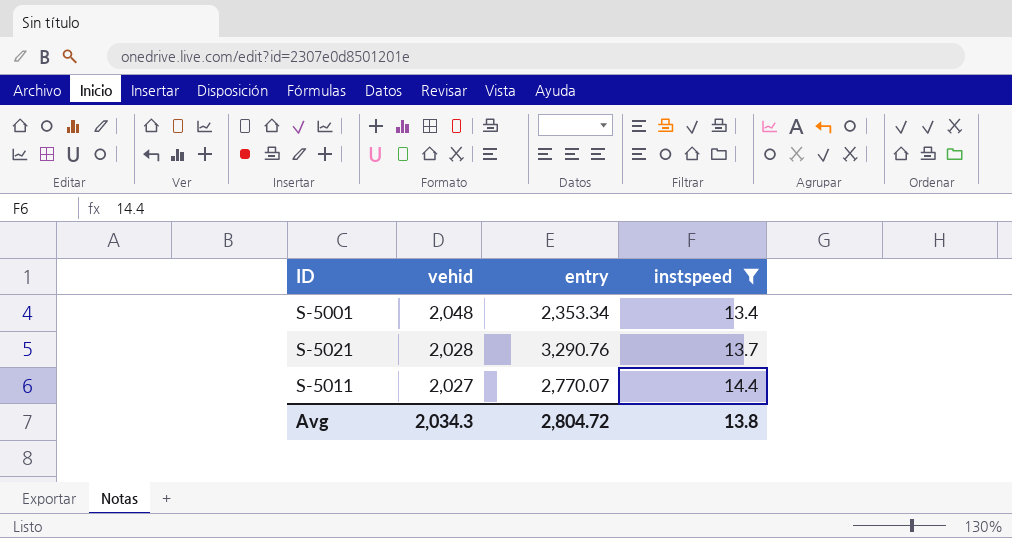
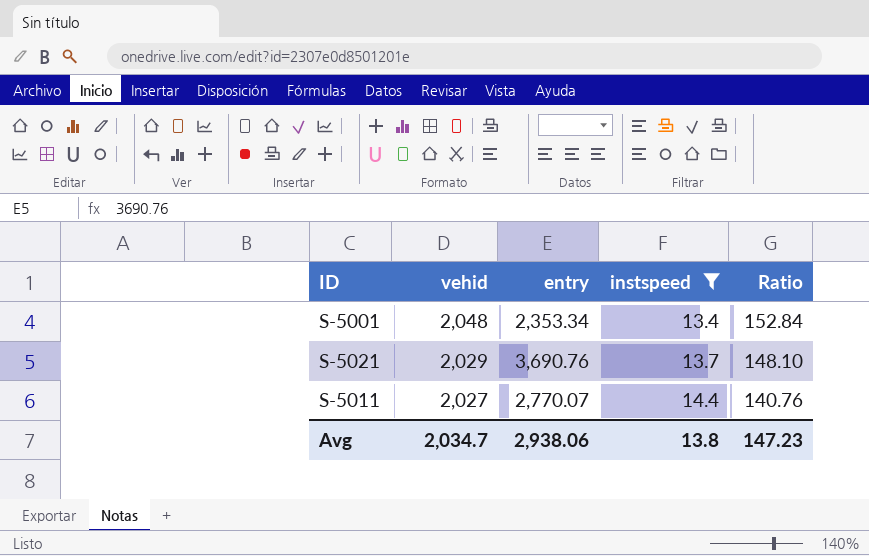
column Ratio | formula: none -> [vehid] / [instspeed]
S-5021 | vehid: 2,028 -> 2,029
S-5021 | entry: 3,290.76 -> 3,690.76
Avg | vehid: 2,034.3 -> 2,034.7
Avg | entry: 2,804.72 -> 2,938.06

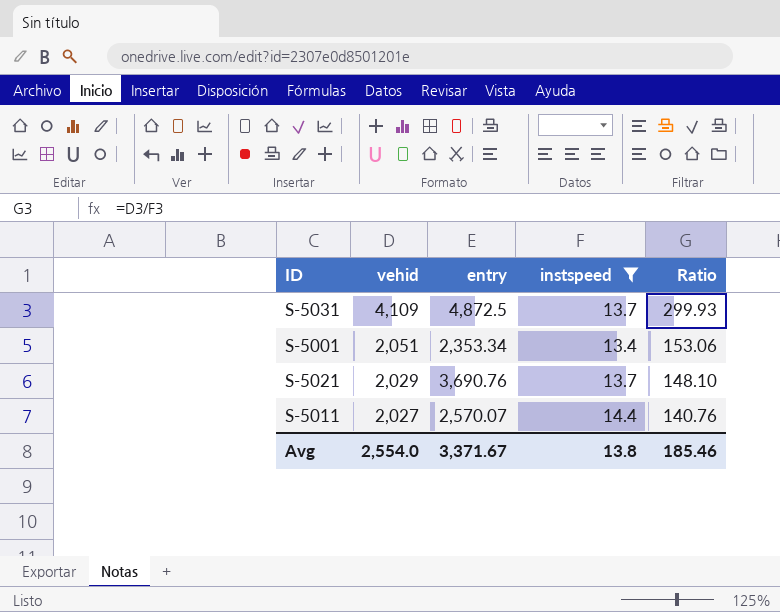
row S-5031: none -> 4,109 | 4,872.5 | 13.7 | 299.93
S-5001 | vehid: 2,048 -> 2,051
S-5001 | Ratio: 152.84 -> 153.06
S-5011 | entry: 2,770.07 -> 2,570.07
Avg | vehid: 2,034.7 -> 2,554.0
Avg | entry: 2,938.06 -> 3,371.67
Avg | Ratio: 147.23 -> 185.46

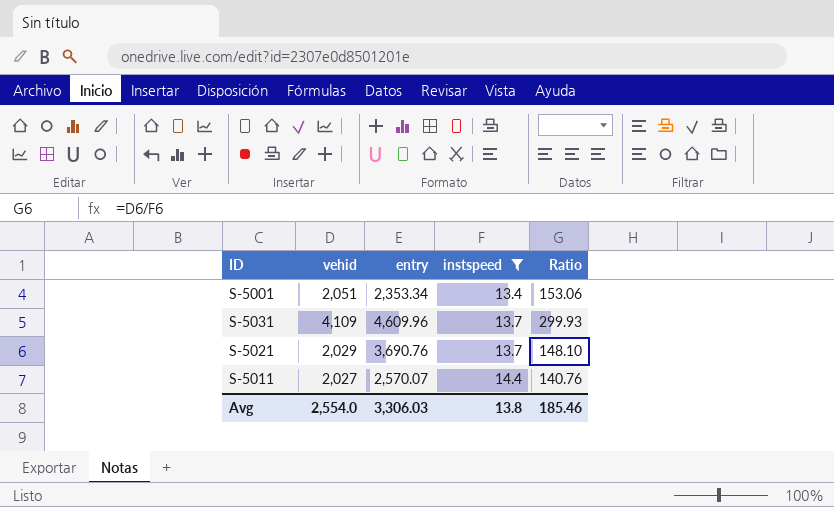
row order: vehid descending -> instspeed ascending
S-5031 | entry: 4,872.5 -> 4,609.96
Avg | entry: 3,371.67 -> 3,306.03

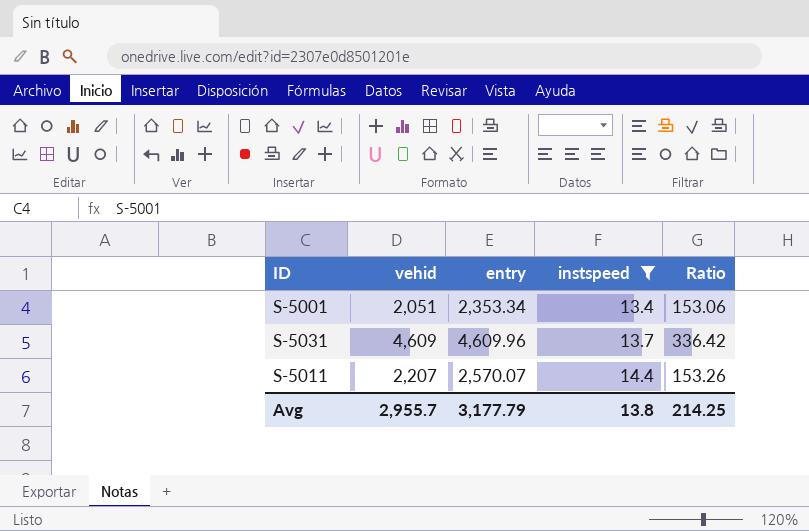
row S-5021: 2,029 | 3,690.76 | 13.7 | 148.10 -> none
S-5031 | vehid: 4,109 -> 4,609
S-5031 | Ratio: 299.93 -> 336.42
S-5011 | vehid: 2,027 -> 2,207
S-5011 | Ratio: 140.76 -> 153.26
Avg | vehid: 2,554.0 -> 2,955.7
Avg | entry: 3,306.03 -> 3,177.79
Avg | Ratio: 185.46 -> 214.25

